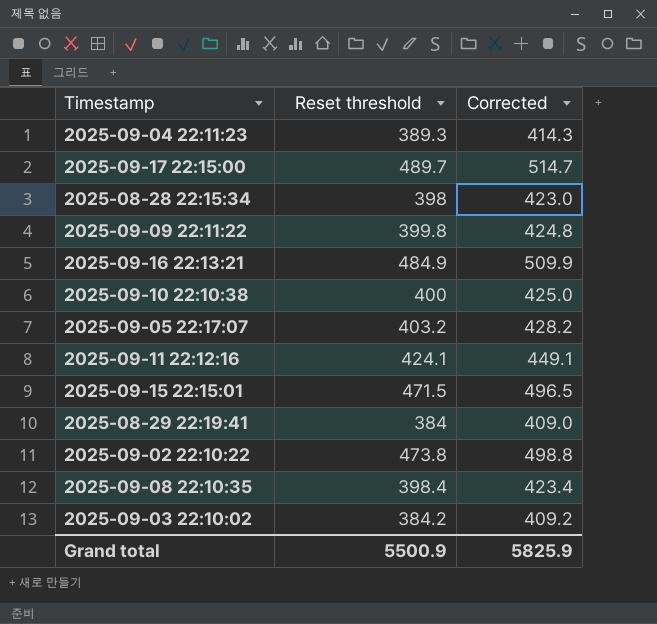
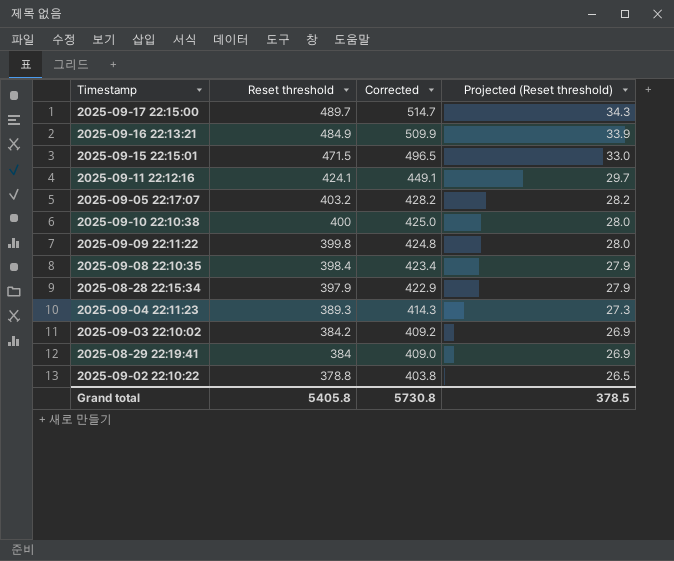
row order: none -> Reset threshold descending
column Projected (Reset threshold) | formula: none -> [Reset threshold] * 0.07
2025-08-28 22:15:34 | Reset threshold: 398 -> 397.9
2025-08-28 22:15:34 | Corrected: 423.0 -> 422.9
2025-09-02 22:10:22 | Reset threshold: 473.8 -> 378.8
2025-09-02 22:10:22 | Corrected: 498.8 -> 403.8
Grand total | Reset threshold: 5500.9 -> 5405.8
Grand total | Corrected: 5825.9 -> 5730.8

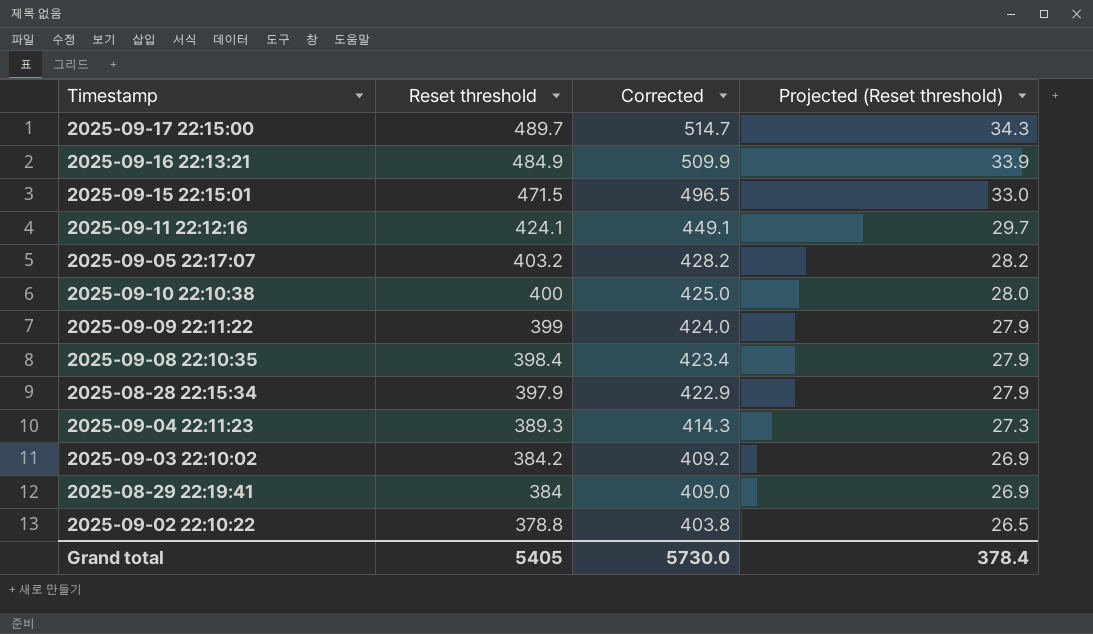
2025-09-09 22:11:22 | Reset threshold: 399.8 -> 399
2025-09-09 22:11:22 | Corrected: 424.8 -> 424.0
2025-09-09 22:11:22 | Projected (Reset threshold): 28.0 -> 27.9
Grand total | Reset threshold: 5405.8 -> 5405
Grand total | Corrected: 5730.8 -> 5730.0
Grand total | Projected (Reset threshold): 378.5 -> 378.4

